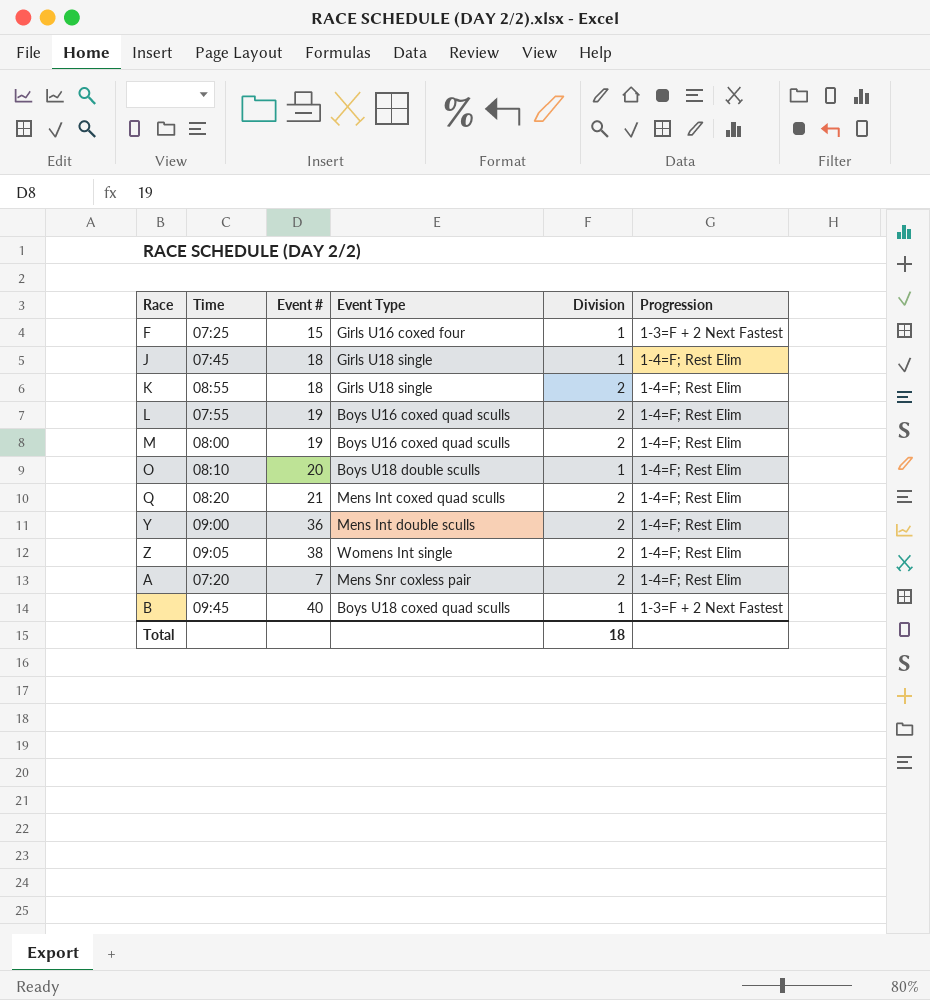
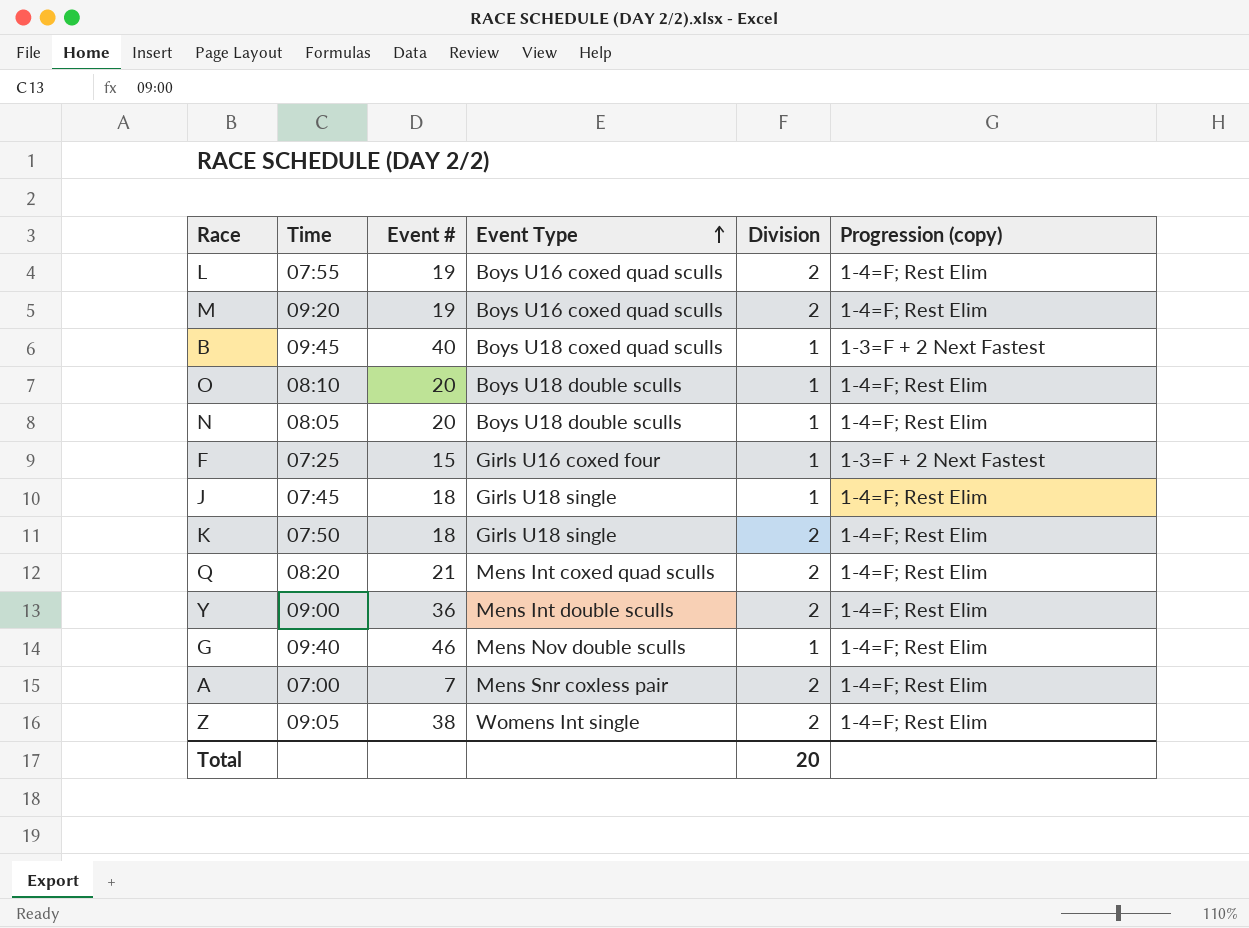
row order: none -> Event Type ascending
column name: Progression -> Progression (copy)
M | Time: 08:00 -> 09:20
row N: none -> 08:05 | 20 | Boys U18 double sculls | 1 | 1-4=F; Rest Elim
K | Time: 08:55 -> 07:50
row G: none -> 09:40 | 46 | Mens Nov double sculls | 1 | 1-4=F; Rest Elim
A | Time: 07:20 -> 07:00
Total | Division: 18 -> 20

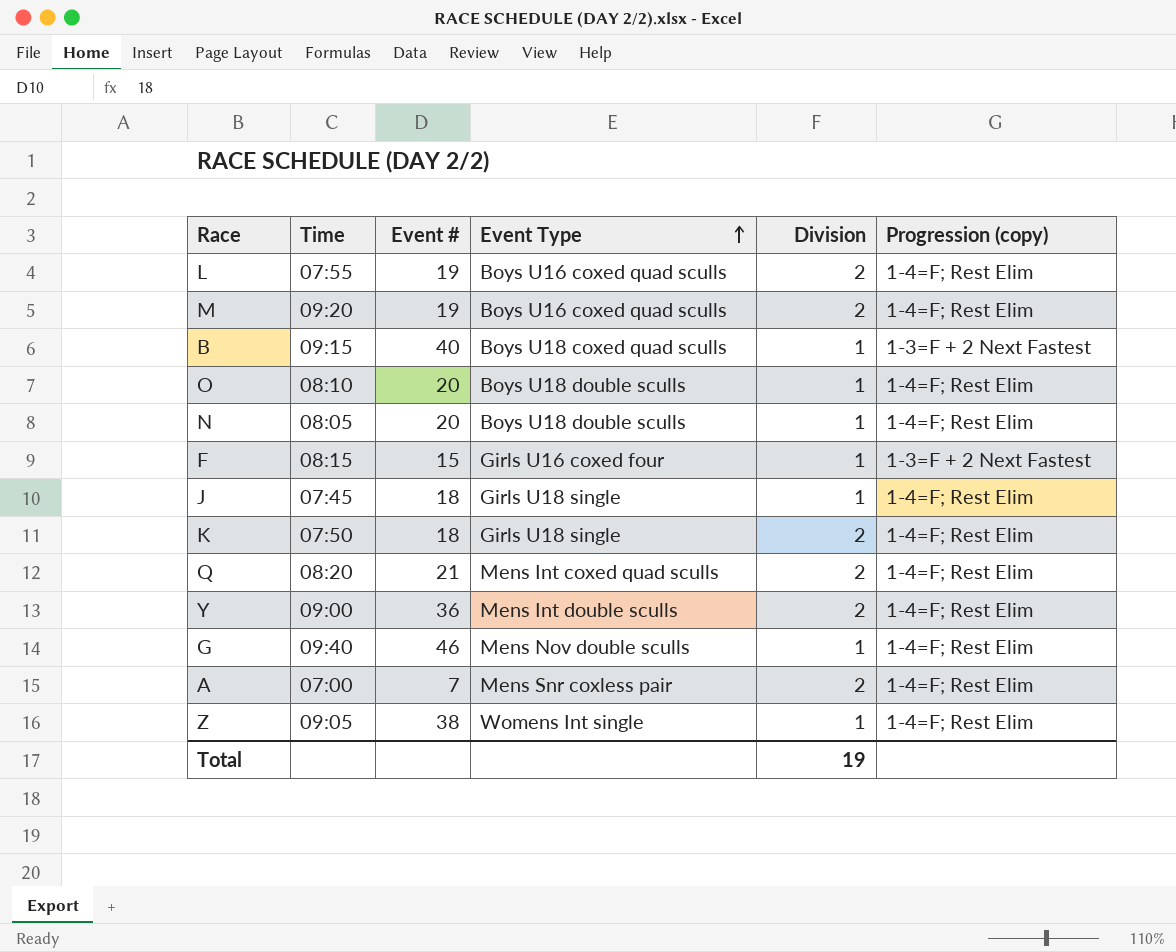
B | Time: 09:45 -> 09:15
F | Time: 07:25 -> 08:15
Z | Division: 2 -> 1
Total | Division: 20 -> 19

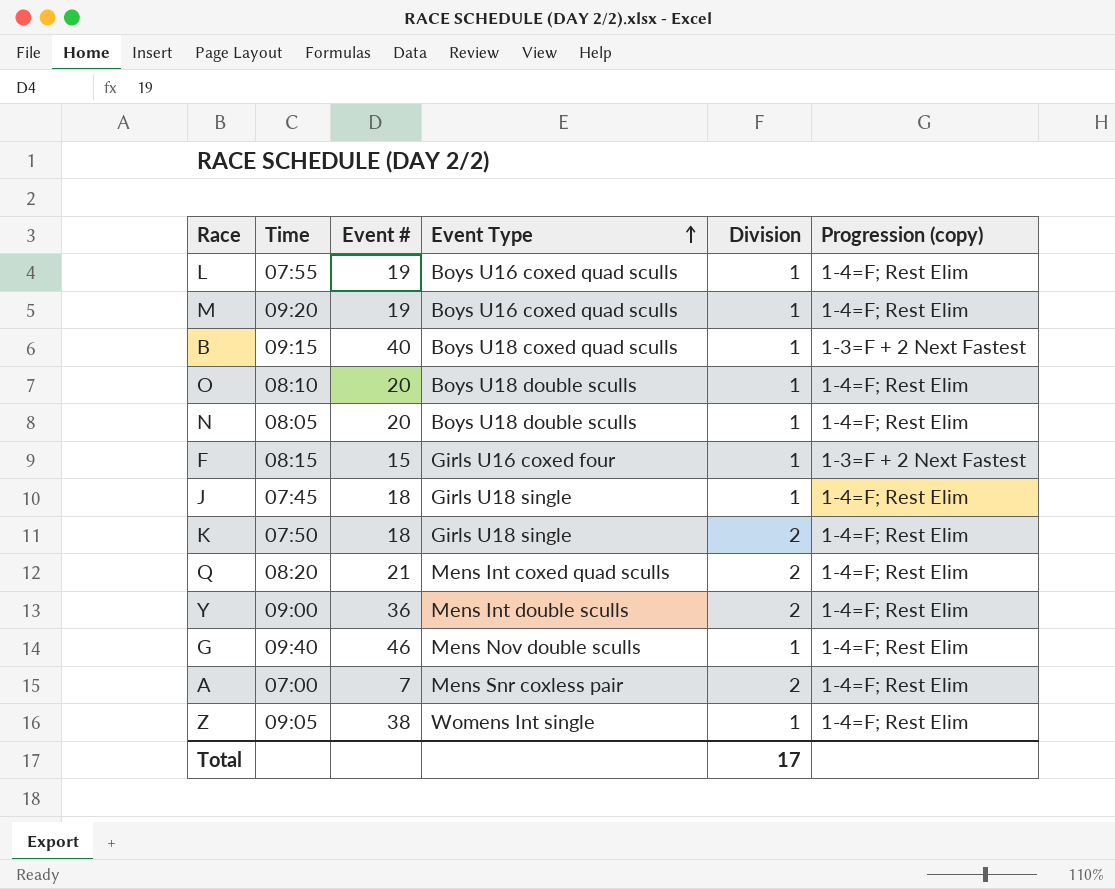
L | Division: 2 -> 1
M | Division: 2 -> 1
Total | Division: 19 -> 17

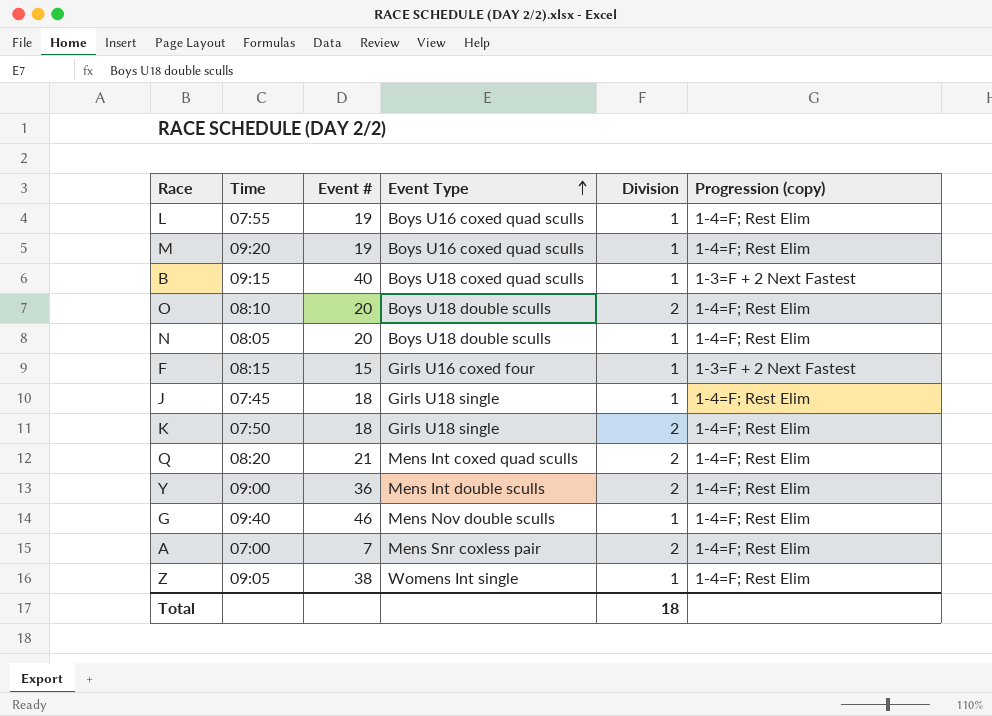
O | Division: 1 -> 2
Total | Division: 17 -> 18

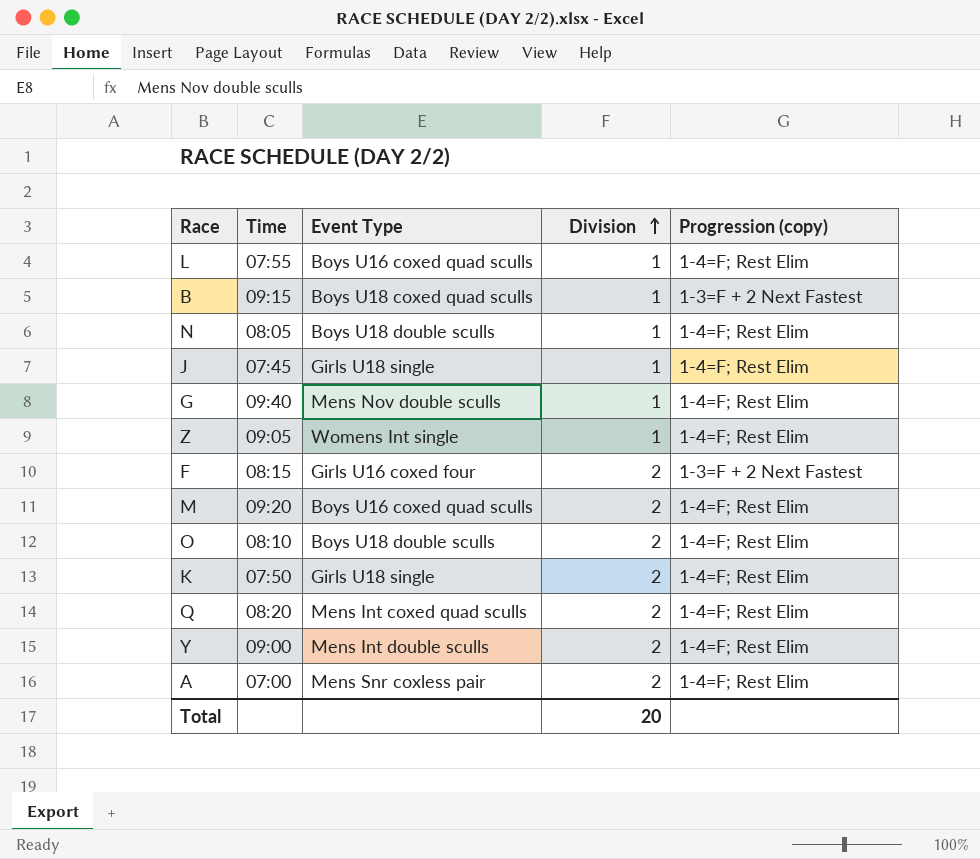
row order: Event Type ascending -> Division ascending
column Event # | position: 3 -> none
F | Division: 1 -> 2
M | Division: 1 -> 2
Total | Division: 18 -> 20

